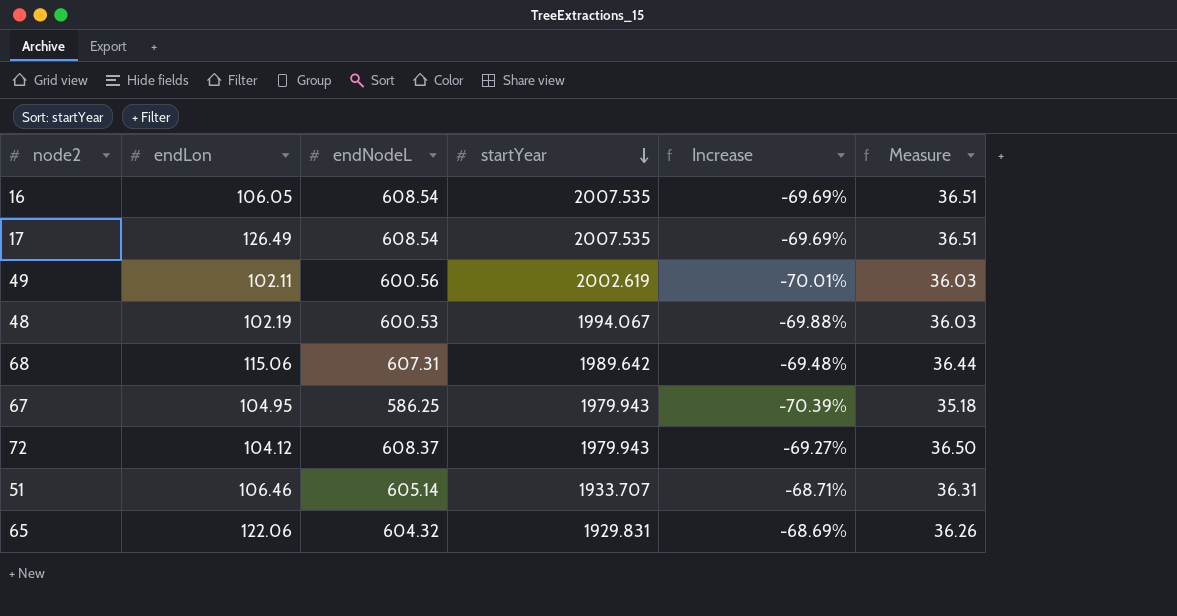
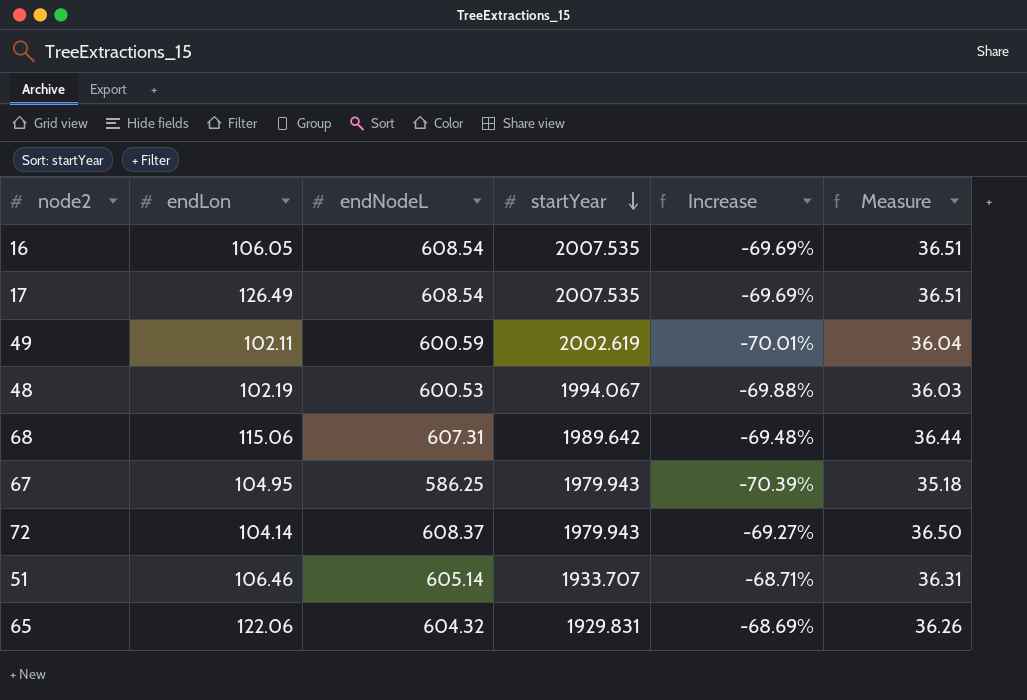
49 | endNodeL: 600.56 -> 600.59
49 | Measure: 36.03 -> 36.04
72 | endLon: 104.12 -> 104.14

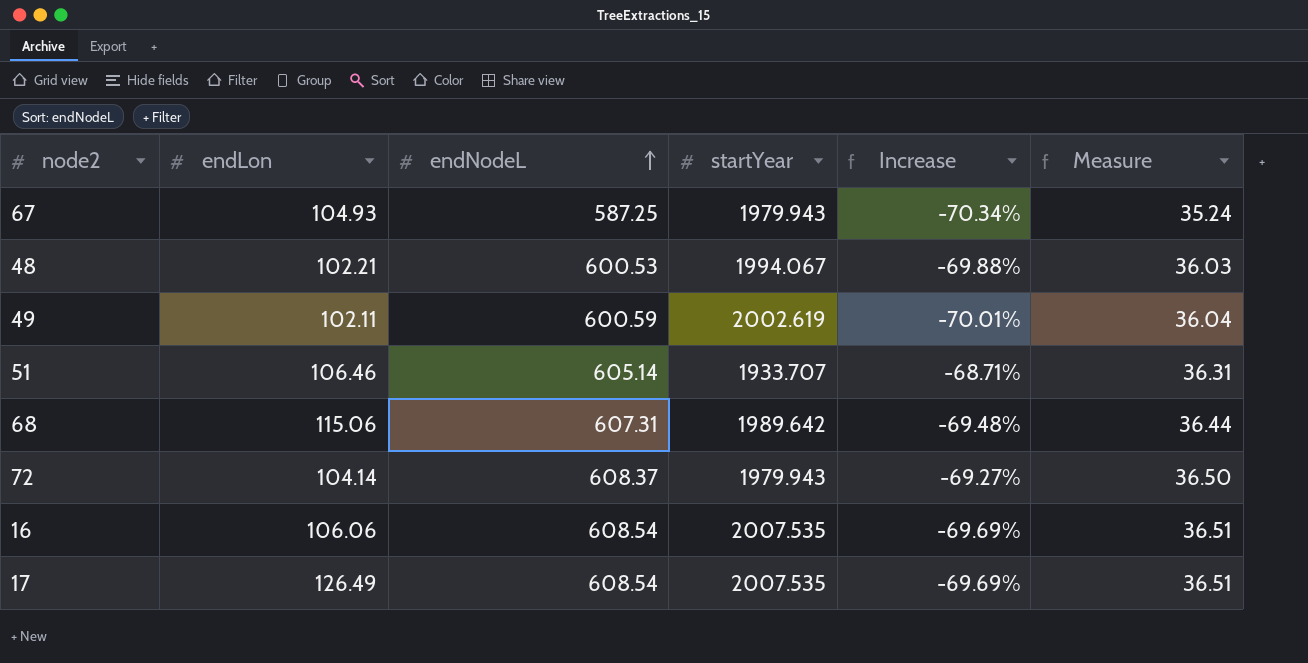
row order: startYear descending -> endNodeL ascending
row 65: 122.06 | 604.32 | 1929.831 | -68.69% | 36.26 -> none
67 | endLon: 104.95 -> 104.93
67 | endNodeL: 586.25 -> 587.25
67 | Increase: -70.39% -> -70.34%
67 | Measure: 35.18 -> 35.24
48 | endLon: 102.19 -> 102.21
16 | endLon: 106.05 -> 106.06

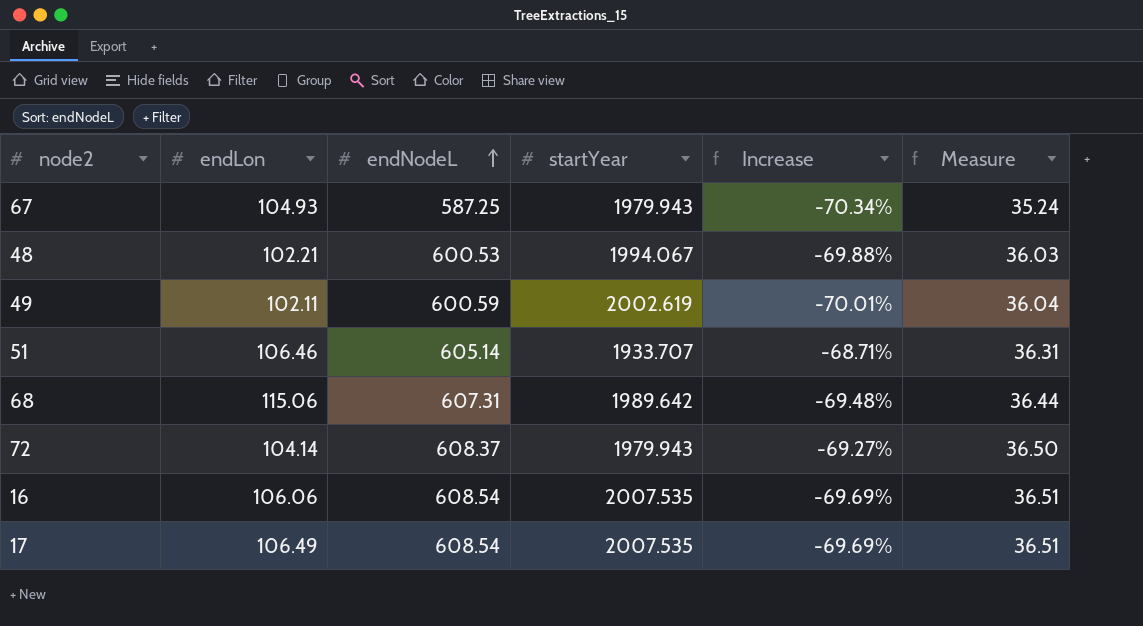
17 | endLon: 126.49 -> 106.49

